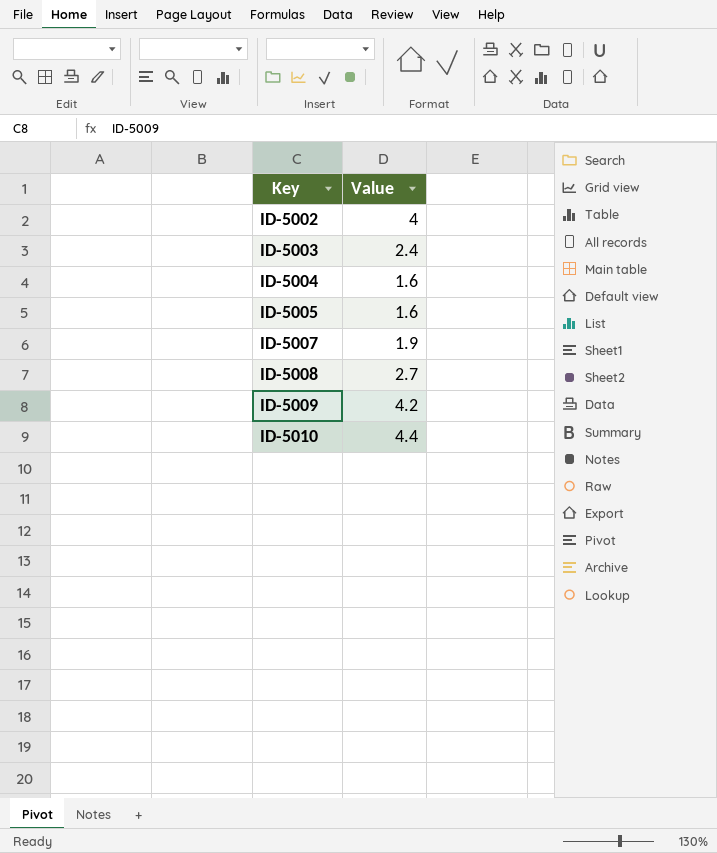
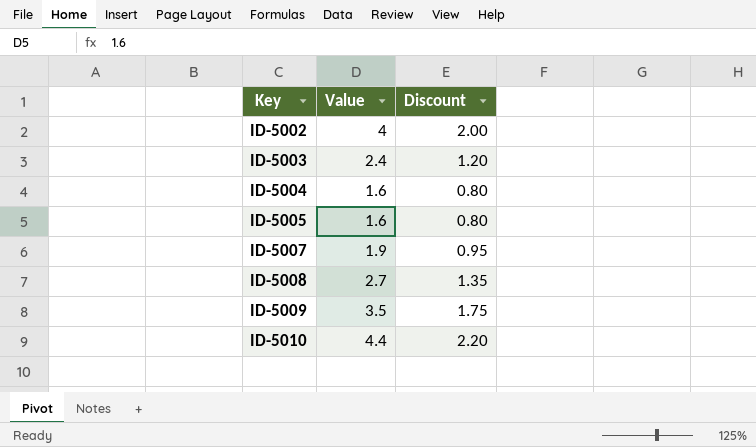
column Discount | formula: none -> [Value] * 0.5
ID-5009 | Value: 4.2 -> 3.5

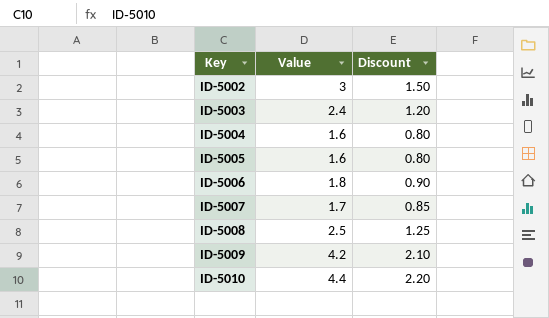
ID-5002 | Value: 4 -> 3
ID-5002 | Discount: 2.00 -> 1.50
row ID-5006: none -> 1.8 | 0.90
ID-5007 | Value: 1.9 -> 1.7
ID-5007 | Discount: 0.95 -> 0.85
ID-5008 | Value: 2.7 -> 2.5
ID-5008 | Discount: 1.35 -> 1.25
ID-5009 | Value: 3.5 -> 4.2
ID-5009 | Discount: 1.75 -> 2.10

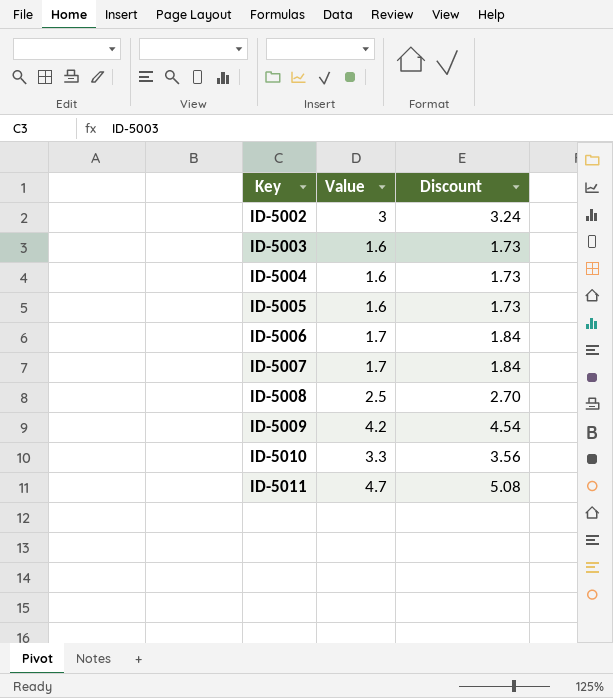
column Discount | formula: [Value] * 0.5 -> [Value] * 1.08
ID-5003 | Value: 2.4 -> 1.6
ID-5006 | Value: 1.8 -> 1.7
ID-5010 | Value: 4.4 -> 3.3
row ID-5011: none -> 4.7 | 5.08

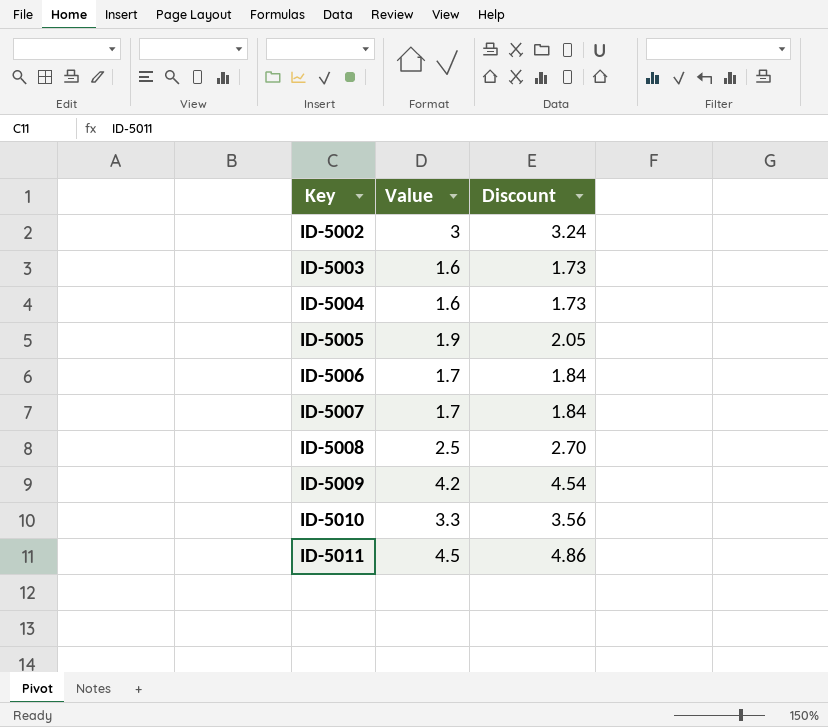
ID-5005 | Value: 1.6 -> 1.9
ID-5005 | Discount: 1.73 -> 2.05
ID-5011 | Value: 4.7 -> 4.5
ID-5011 | Discount: 5.08 -> 4.86

